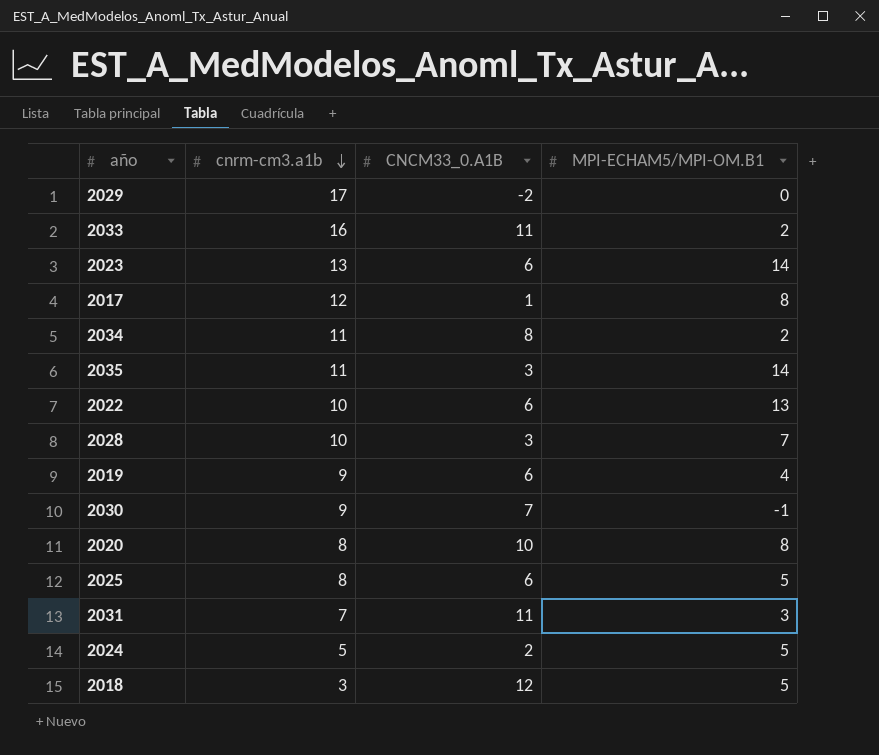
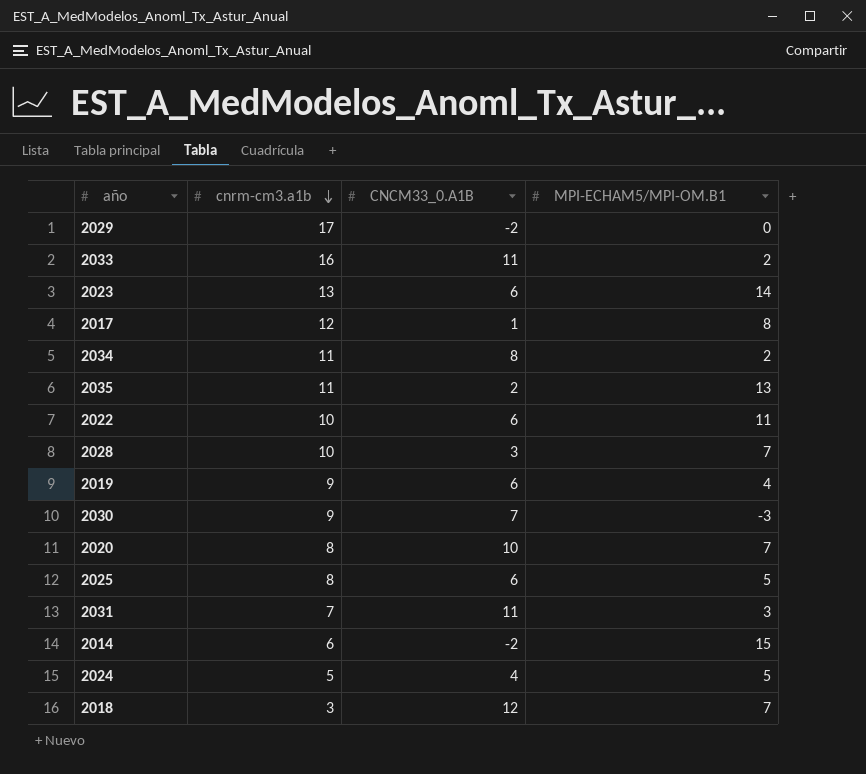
2035 | CNCM33_0.A1B: 3 -> 2
2035 | MPI-ECHAM5/MPI-OM.B1: 14 -> 13
2022 | MPI-ECHAM5/MPI-OM.B1: 13 -> 11
2030 | MPI-ECHAM5/MPI-OM.B1: -1 -> -3
2020 | MPI-ECHAM5/MPI-OM.B1: 8 -> 7
row 2014: none -> 6 | -2 | 15
2024 | CNCM33_0.A1B: 2 -> 4
2018 | MPI-ECHAM5/MPI-OM.B1: 5 -> 7

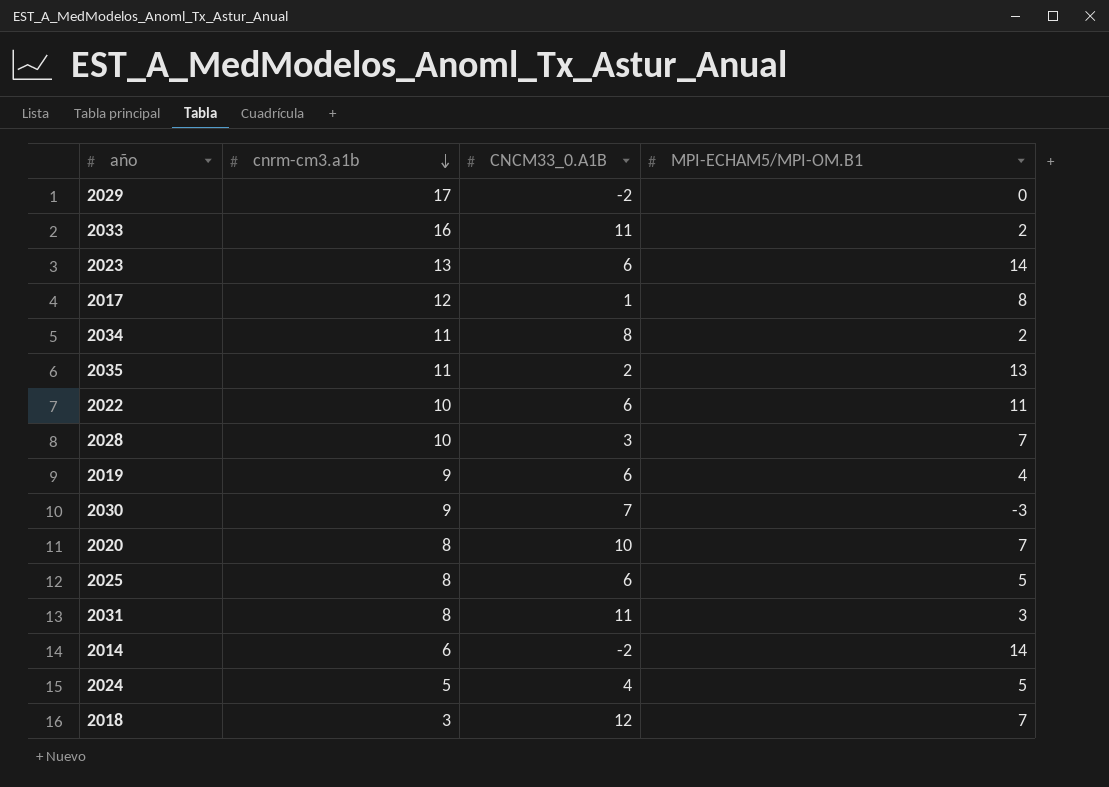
2031 | cnrm-cm3.a1b: 7 -> 8
2014 | MPI-ECHAM5/MPI-OM.B1: 15 -> 14

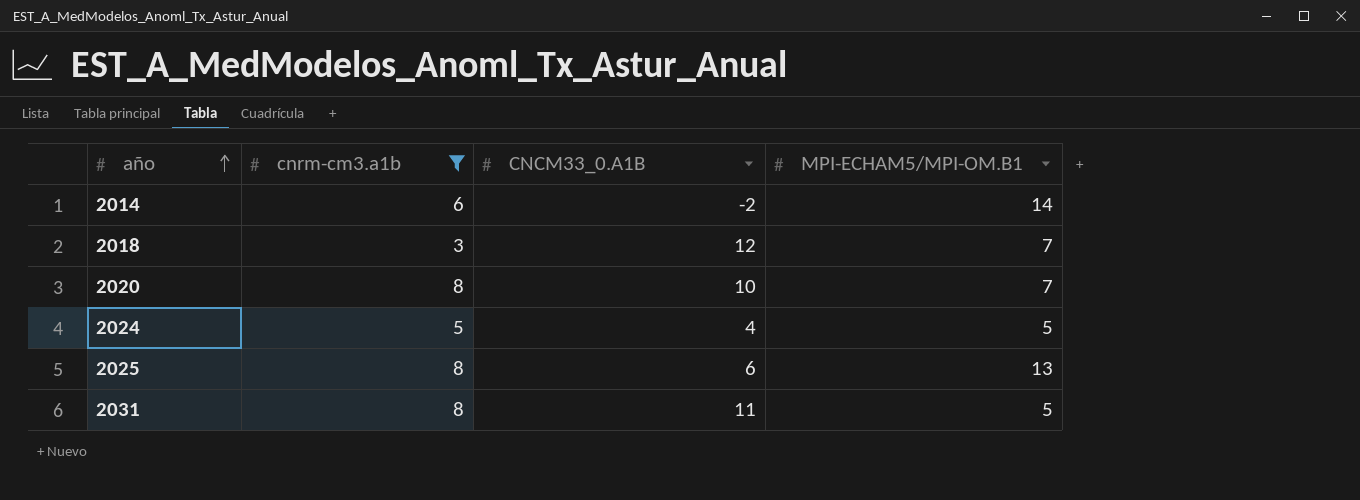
filter: none -> cnrm-cm3.a1b <= 8
row order: cnrm-cm3.a1b descending -> año ascending
2025 | MPI-ECHAM5/MPI-OM.B1: 5 -> 13
2031 | MPI-ECHAM5/MPI-OM.B1: 3 -> 5

